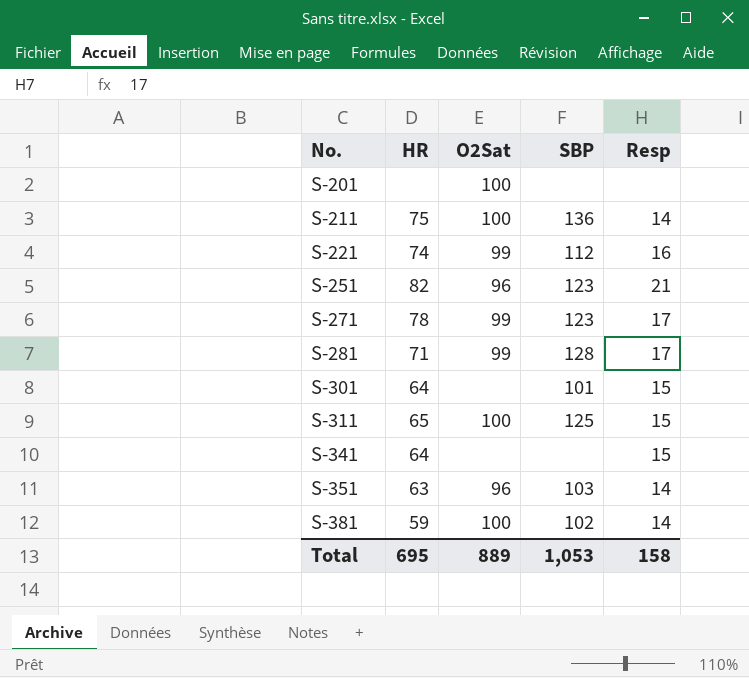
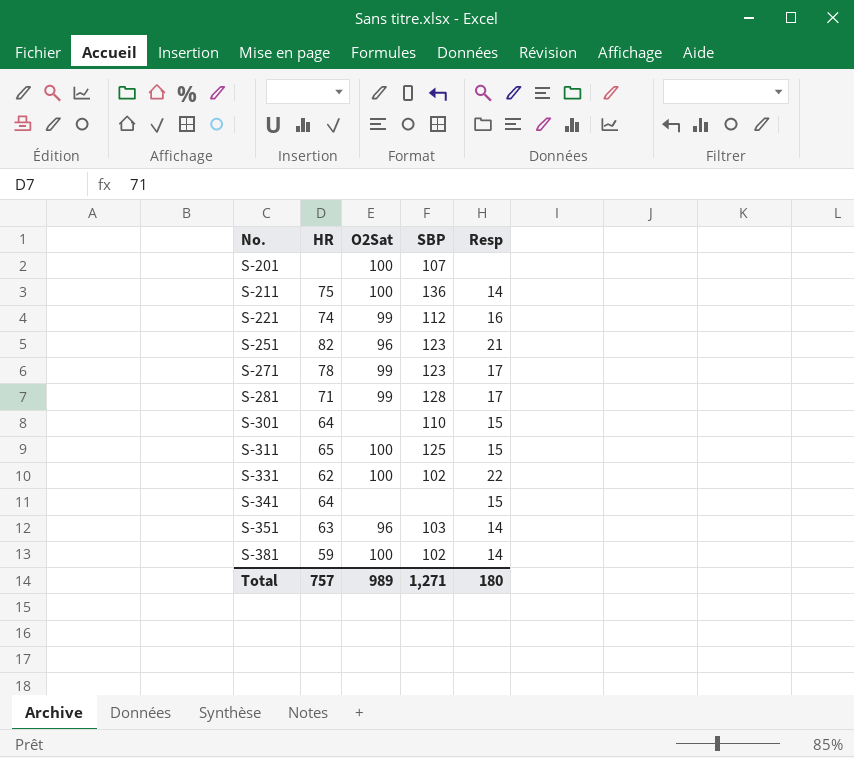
S-201 | SBP: none -> 107
S-301 | SBP: 101 -> 110
row S-331: none -> 62 | 100 | 102 | 22
Total | HR: 695 -> 757
Total | O2Sat: 889 -> 989
Total | SBP: 1,053 -> 1,271
Total | Resp: 158 -> 180

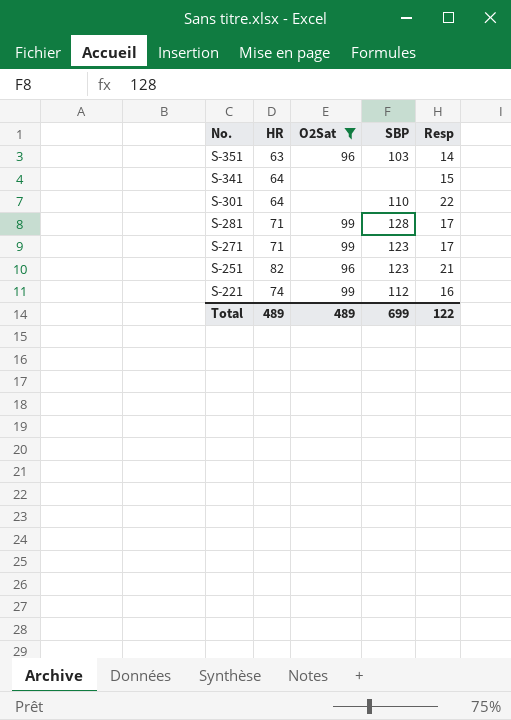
filter: none -> O2Sat != 100
row order: No. ascending -> No. descending
S-301 | Resp: 15 -> 22
S-271 | HR: 78 -> 71
Total | HR: 757 -> 489
Total | O2Sat: 989 -> 489
Total | SBP: 1,271 -> 699
Total | Resp: 180 -> 122

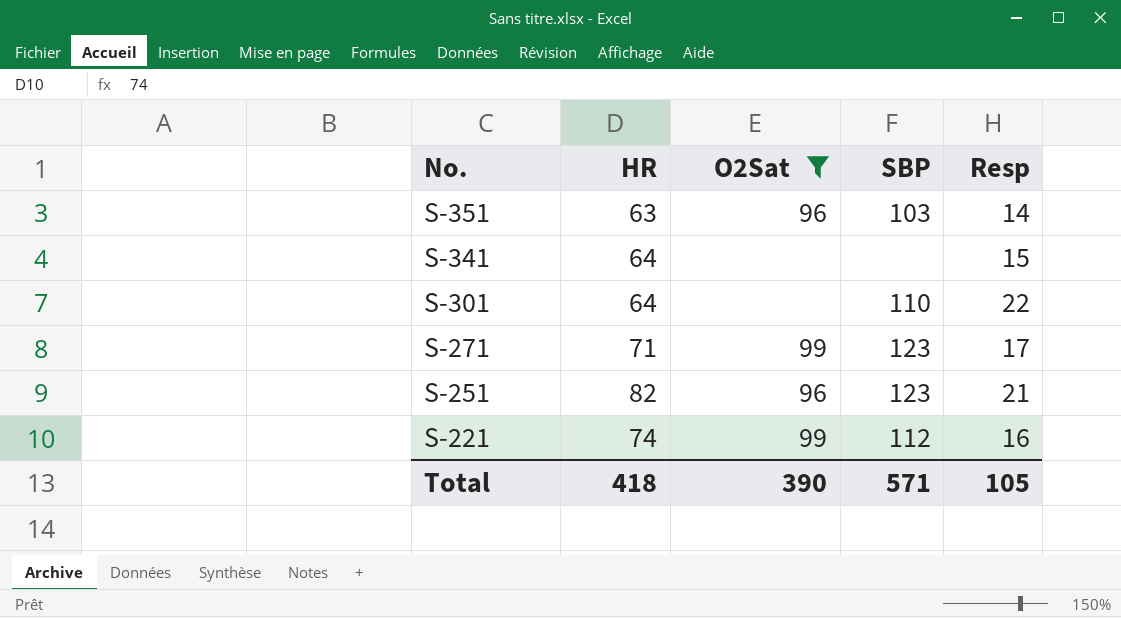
row S-281: 71 | 99 | 128 | 17 -> none
Total | HR: 489 -> 418
Total | O2Sat: 489 -> 390
Total | SBP: 699 -> 571
Total | Resp: 122 -> 105

